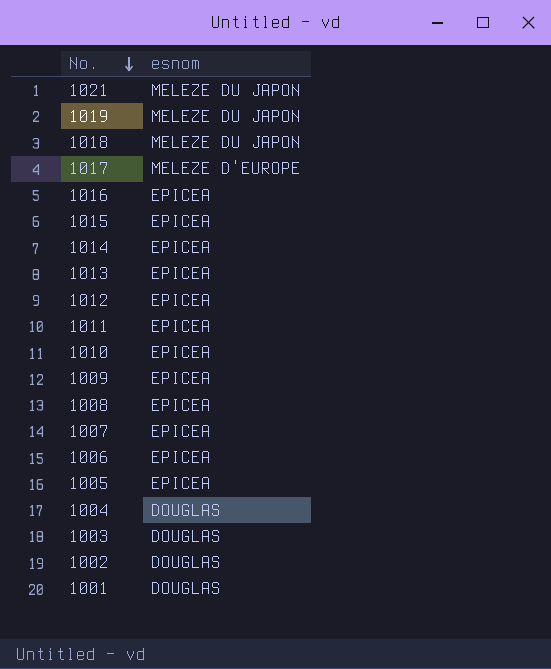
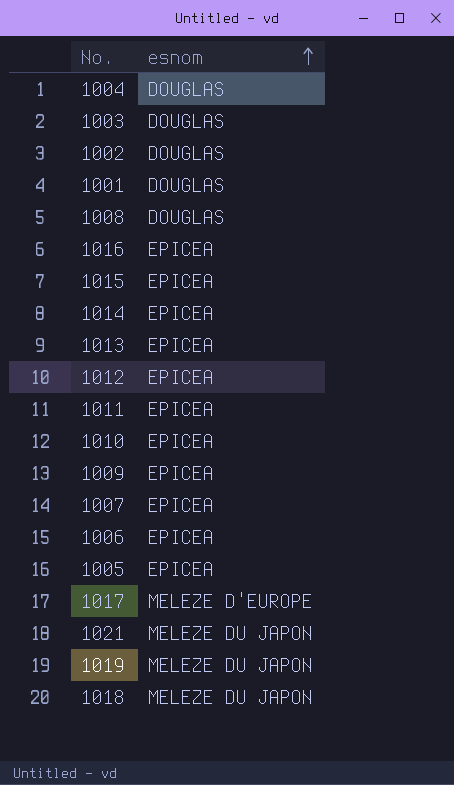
row order: No. descending -> esnom ascending
1008 | esnom: EPICEA -> DOUGLAS

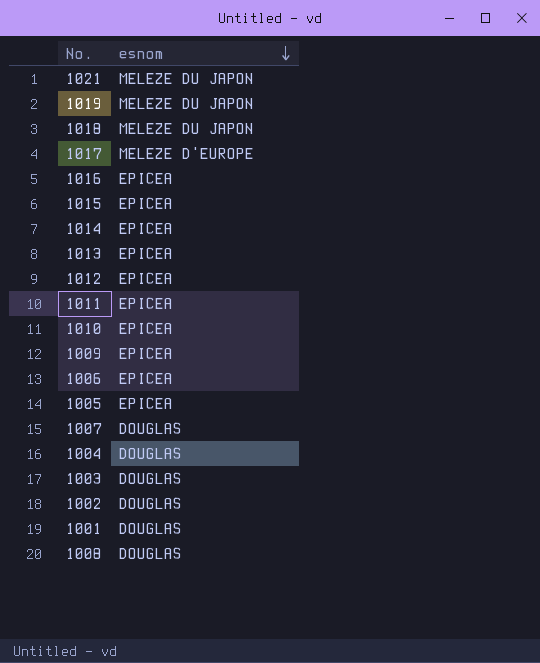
row order: esnom ascending -> esnom descending
1007 | esnom: EPICEA -> DOUGLAS

